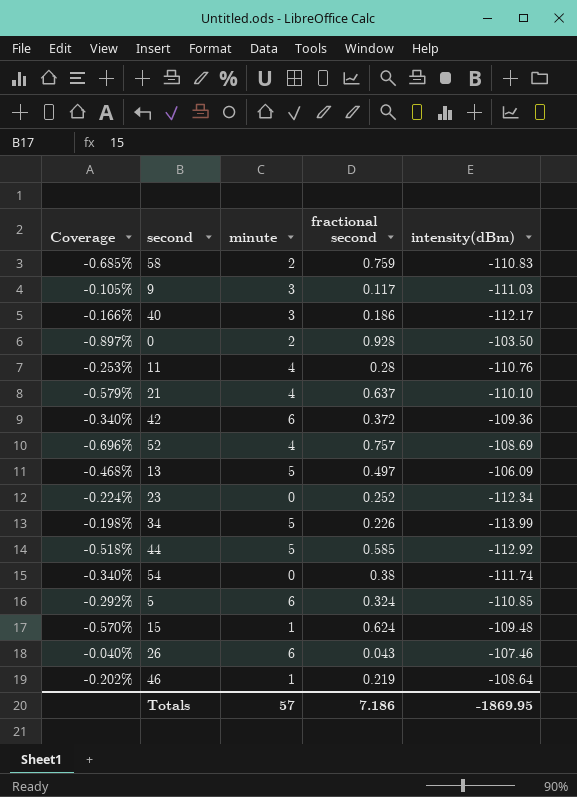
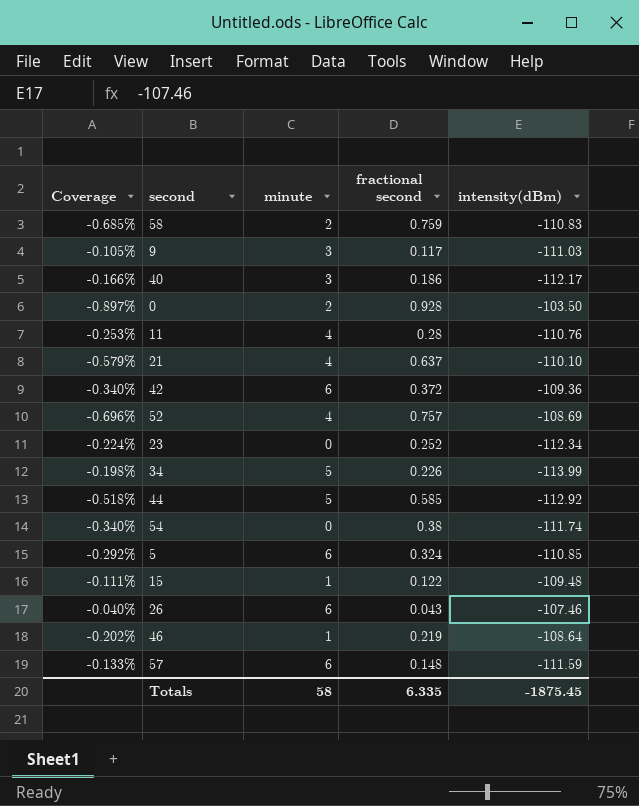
row 13: -0.468% | 5 | 0.497 | -106.09 -> none
15 | Coverage: -0.570% -> -0.111%
15 | fractional second: 0.624 -> 0.122
row 57: none -> -0.133% | 6 | 0.148 | -111.59
Totals | minute: 57 -> 58
Totals | fractional second: 7.186 -> 6.335
Totals | intensity(dBm): -1869.95 -> -1875.45

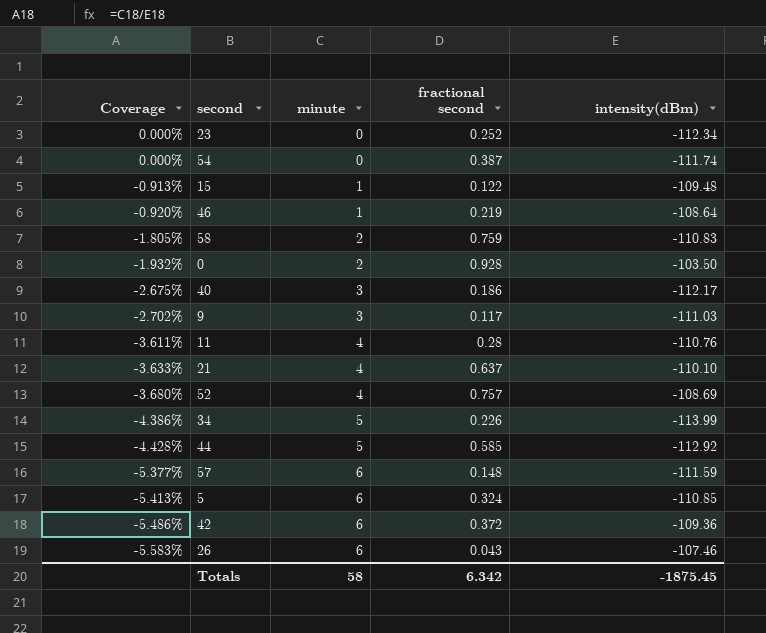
row order: none -> Coverage descending
column Coverage | formula: [fractional second] / [intensity(dBm)] -> [minute] / [intensity(dBm)]
54 | fractional second: 0.38 -> 0.387
Totals | fractional second: 6.335 -> 6.342

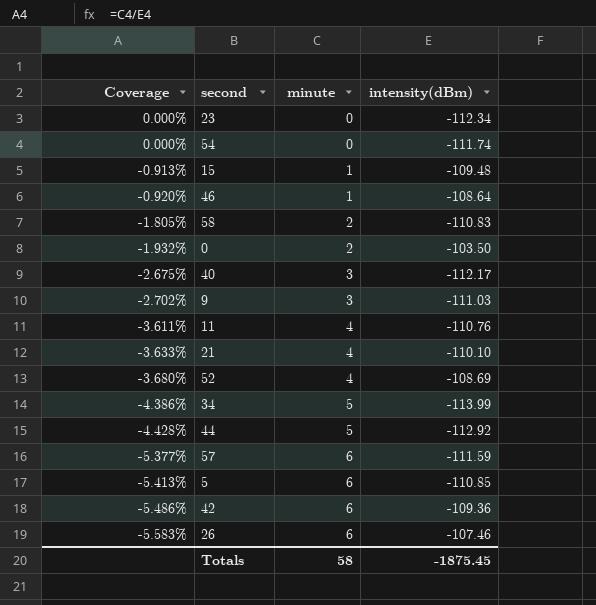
column fractional second | position: 4 -> none

